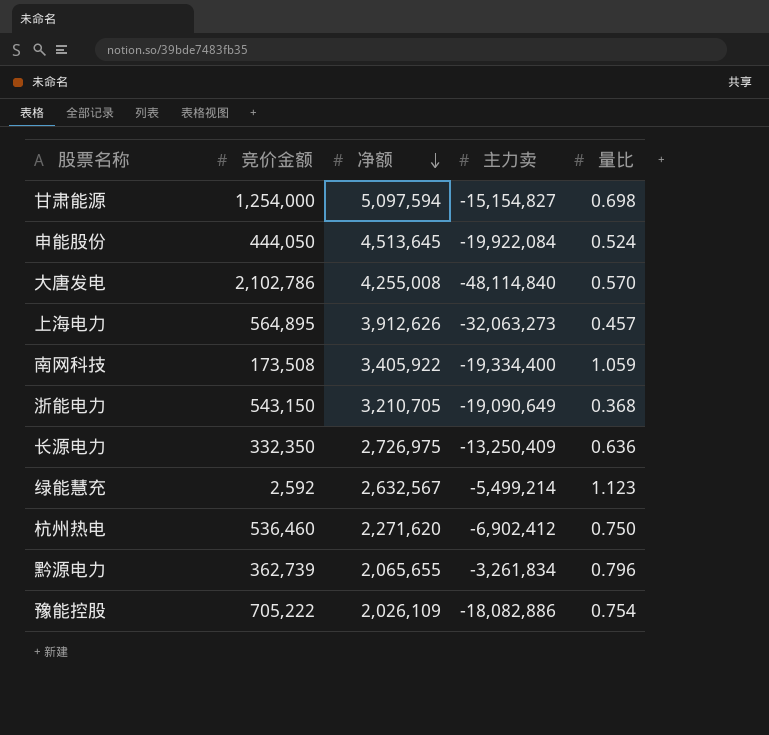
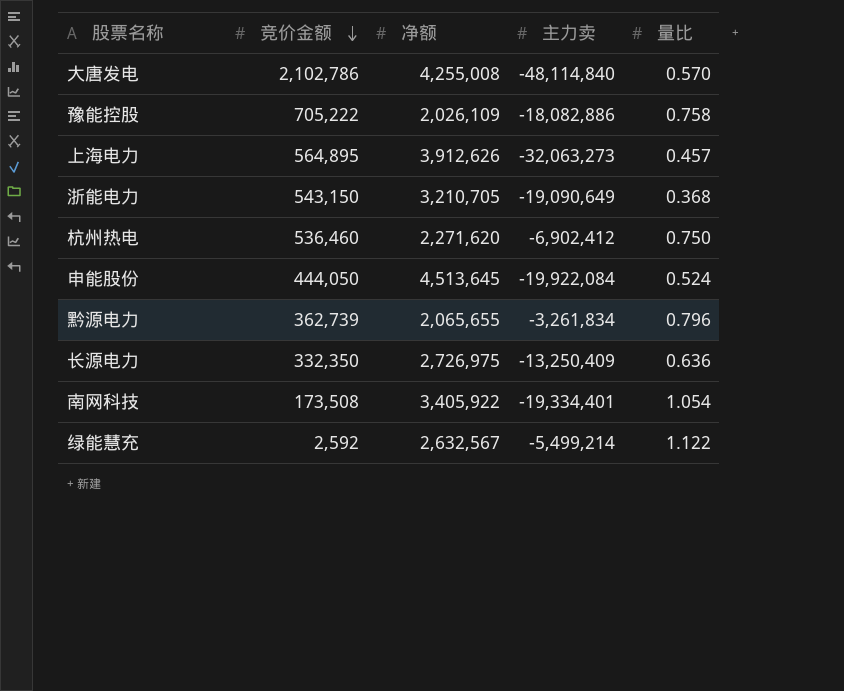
row order: 净额 descending -> 竞价金额 descending
row 甘肃能源: 1,254,000 | 5,097,594 | -15,154,827 | 0.698 -> none
豫能控股 | 量比: 0.754 -> 0.758
南网科技 | 主力卖: -19,334,400 -> -19,334,401
南网科技 | 量比: 1.059 -> 1.054
绿能慧充 | 量比: 1.123 -> 1.122

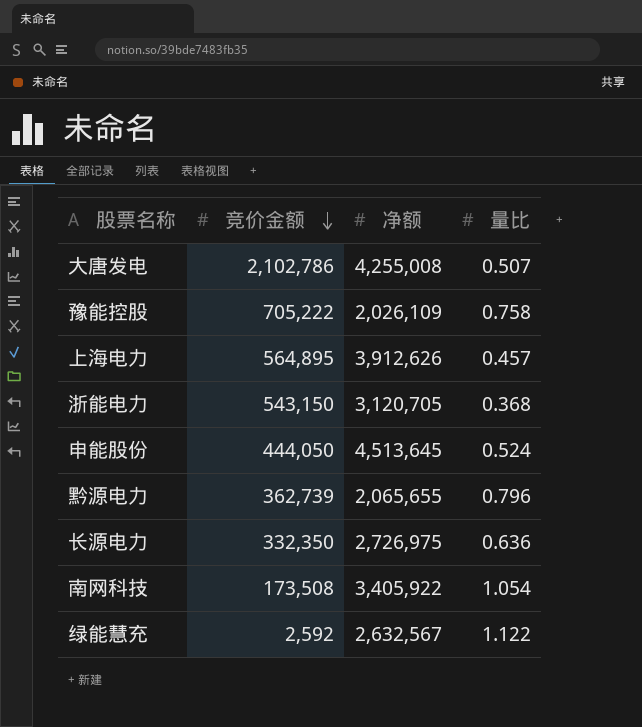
column 主力卖 | position: 4 -> none
row 杭州热电: 536,460 | 2,271,620 | -6,902,412 | 0.750 -> none
大唐发电 | 量比: 0.570 -> 0.507
浙能电力 | 净额: 3,210,705 -> 3,120,705

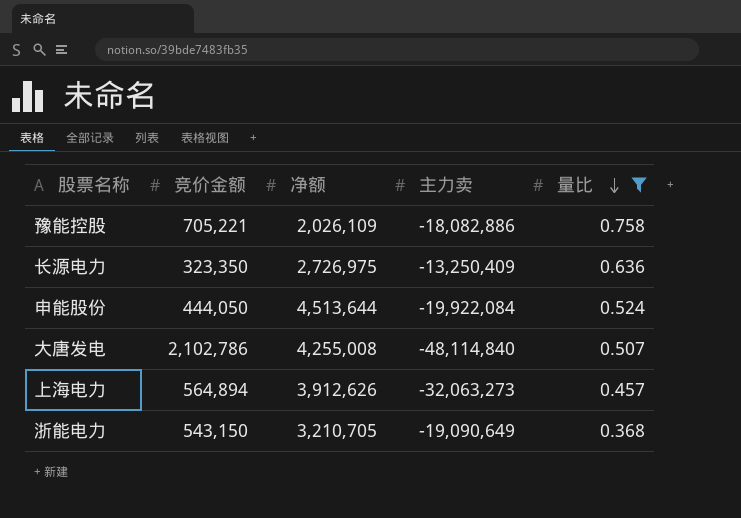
filter: none -> 量比 <= 0.758
row order: 竞价金额 descending -> 量比 descending
column 主力卖 | position: none -> 4
豫能控股 | 竞价金额: 705,222 -> 705,221
长源电力 | 竞价金额: 332,350 -> 323,350
申能股份 | 净额: 4,513,645 -> 4,513,644
上海电力 | 竞价金额: 564,895 -> 564,894
浙能电力 | 净额: 3,120,705 -> 3,210,705

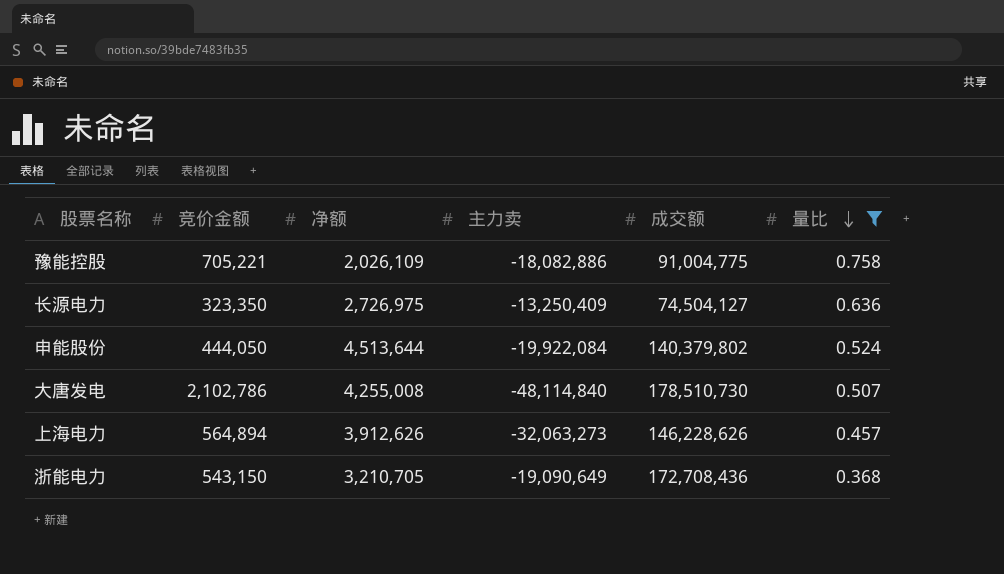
column 成交额 | position: none -> 5

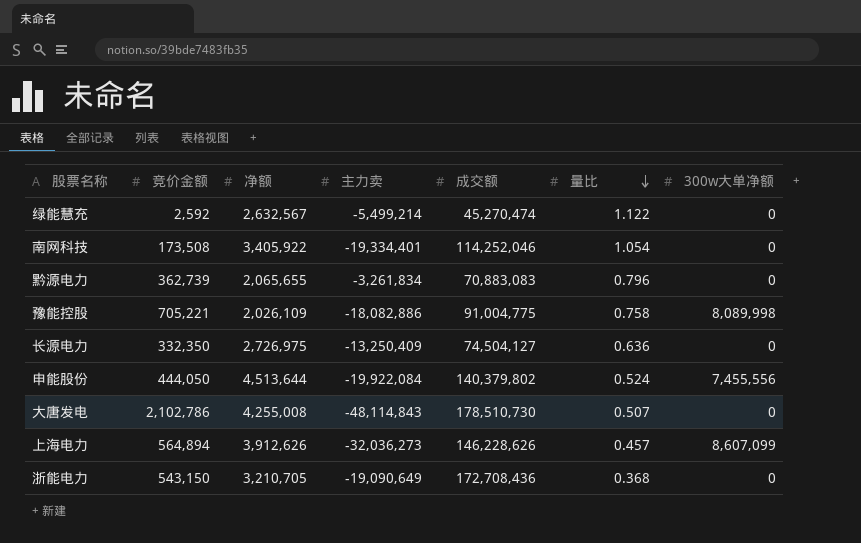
filter: 量比 <= 0.758 -> none
column 300w大单净额 | position: none -> 7
长源电力 | 竞价金额: 323,350 -> 332,350
大唐发电 | 主力卖: -48,114,840 -> -48,114,843
上海电力 | 主力卖: -32,063,273 -> -32,036,273

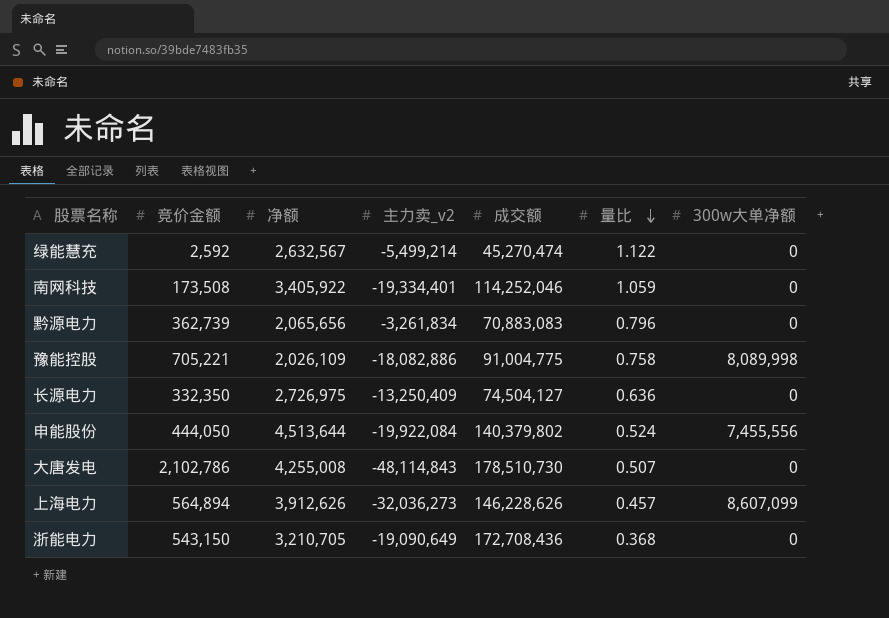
column name: 主力卖 -> 主力卖_v2
南网科技 | 量比: 1.054 -> 1.059
黔源电力 | 净额: 2,065,655 -> 2,065,656

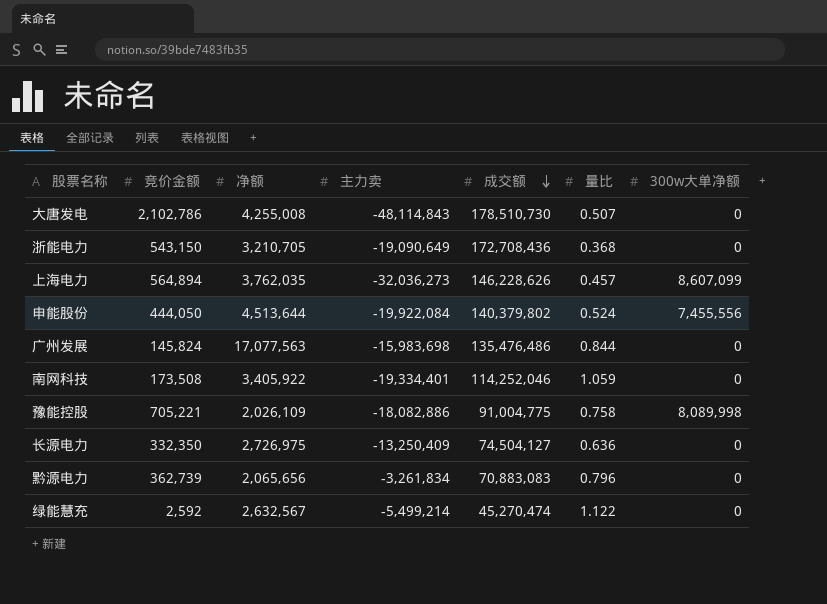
row order: 量比 descending -> 成交额 descending
column name: 主力卖_v2 -> 主力卖
上海电力 | 净额: 3,912,626 -> 3,762,035
row 广州发展: none -> 145,824 | 17,077,563 | -15,983,698 | 135,476,486 | 0.844 | 0

